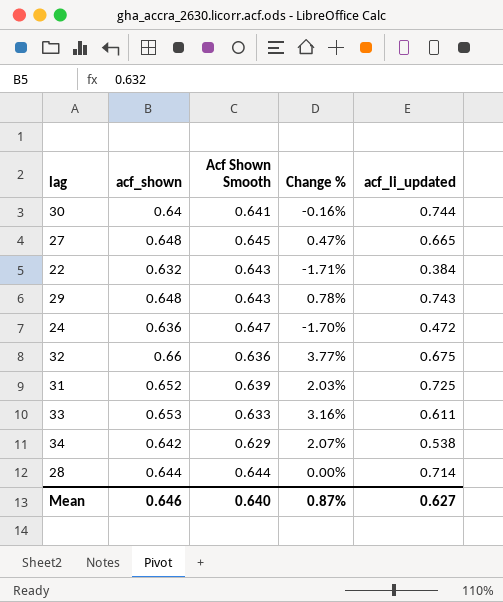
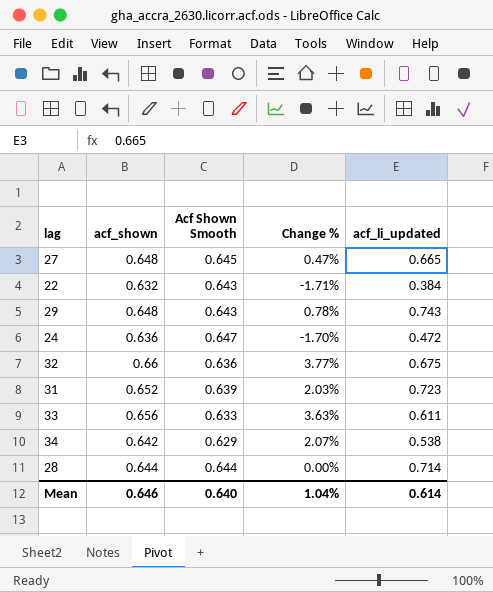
row 30: 0.64 | 0.641 | -0.16% | 0.744 -> none
31 | acf_li_updated: 0.725 -> 0.723
33 | acf_shown: 0.653 -> 0.656
33 | Change %: 3.16% -> 3.63%
Mean | Change %: 0.87% -> 1.04%
Mean | acf_li_updated: 0.627 -> 0.614

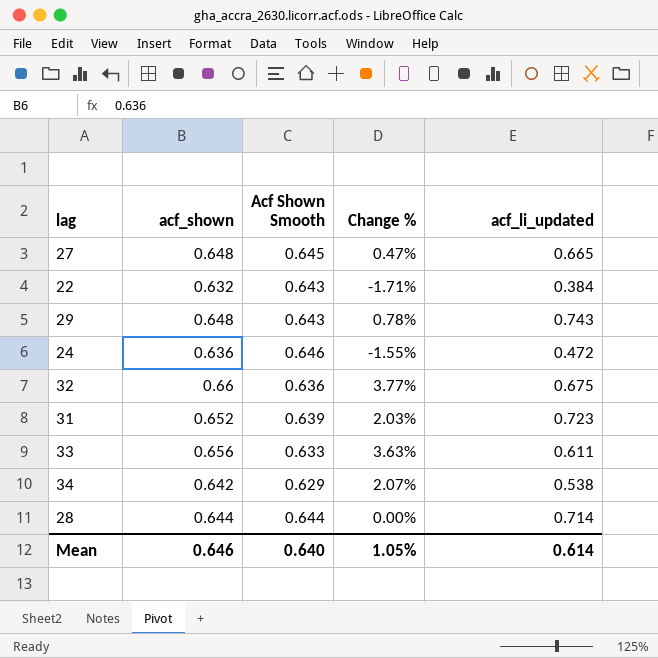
24 | Acf Shown Smooth: 0.647 -> 0.646
24 | Change %: -1.70% -> -1.55%
Mean | Change %: 1.04% -> 1.05%

